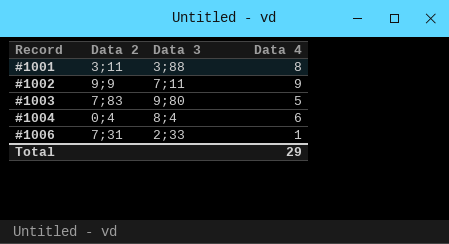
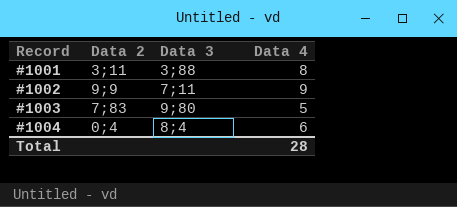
row #1006: 7;31 | 2;33 | 1 -> none
Total | Data 4: 29 -> 28

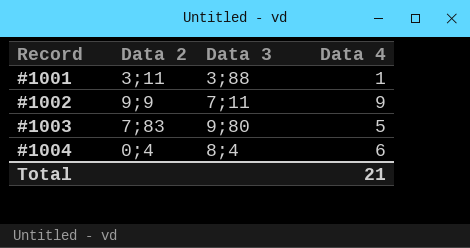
#1001 | Data 4: 8 -> 1
Total | Data 4: 28 -> 21

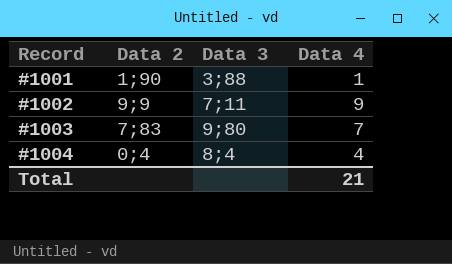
#1001 | Data 2: 3;11 -> 1;90
#1003 | Data 4: 5 -> 7
#1004 | Data 4: 6 -> 4

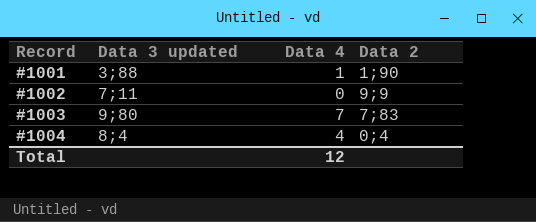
column name: Data 3 -> Data 3 updated
column Data 2 | position: 2 -> 4
#1002 | Data 4: 9 -> 0
Total | Data 4: 21 -> 12

